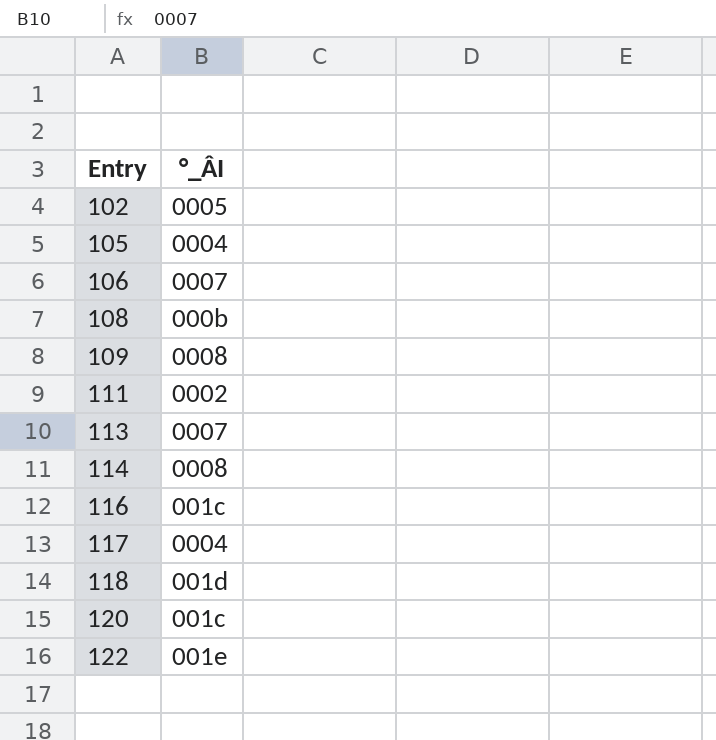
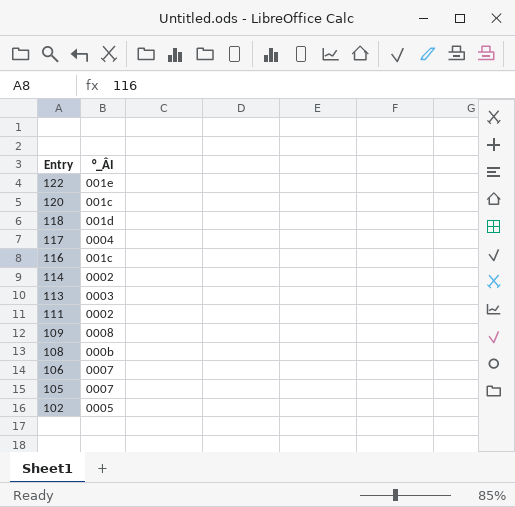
row order: Entry ascending -> Entry descending
114 | °_ÂI: 0008 -> 0002
113 | °_ÂI: 0007 -> 0003
105 | °_ÂI: 0004 -> 0007

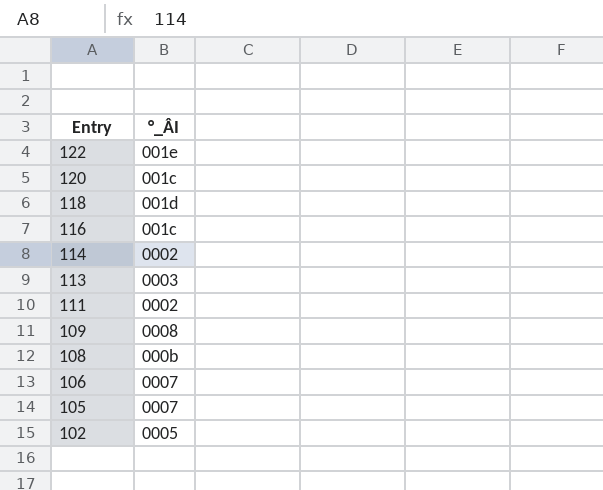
row 117: 0004 -> none

